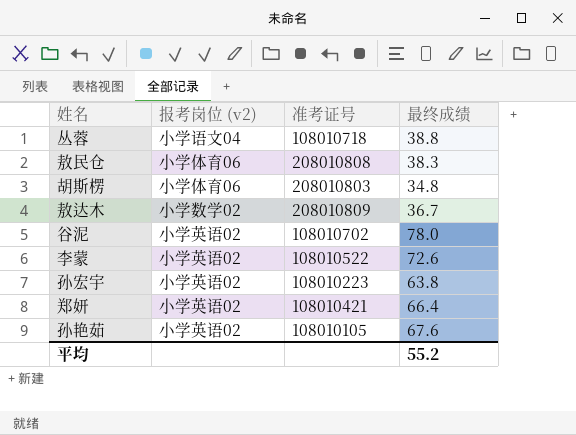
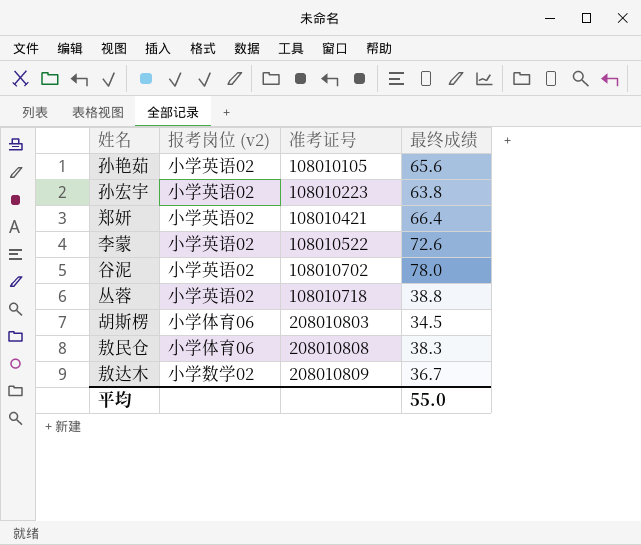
row order: none -> 准考证号 ascending
孙艳茹 | 最终成绩: 67.6 -> 65.6
丛蓉 | 报考岗位 (v2): 小学语文04 -> 小学英语02
胡斯楞 | 最终成绩: 34.8 -> 34.5
平均 | 最终成绩: 55.2 -> 55.0

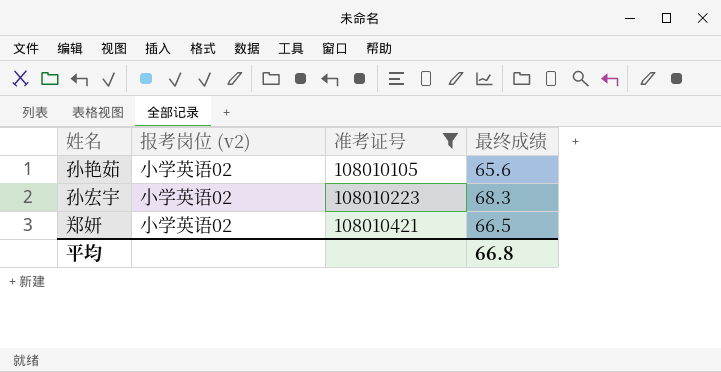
filter: none -> 准考证号 <= 108010421
孙宏宇 | 最终成绩: 63.8 -> 68.3
郑妍 | 最终成绩: 66.4 -> 66.5
平均 | 最终成绩: 55.0 -> 66.8

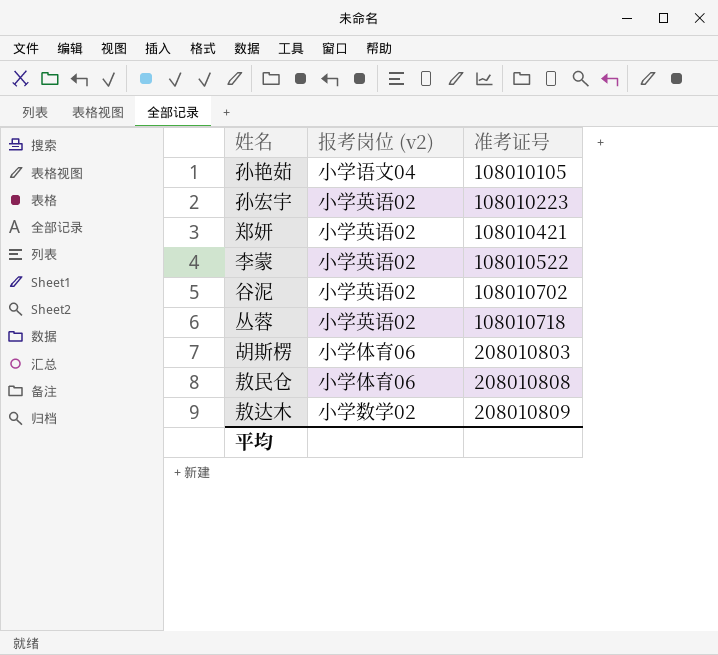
filter: 准考证号 <= 108010421 -> none
column 最终成绩 | position: 4 -> none
孙艳茹 | 报考岗位 (v2): 小学英语02 -> 小学语文04

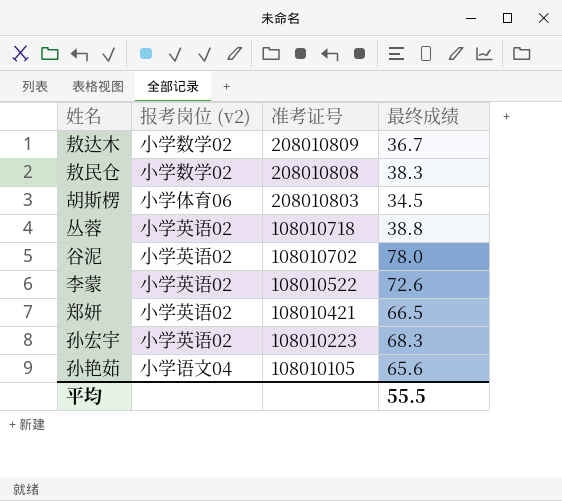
row order: 准考证号 ascending -> 准考证号 descending
column 最终成绩 | position: none -> 4
敖民仓 | 报考岗位 (v2): 小学体育06 -> 小学数学02

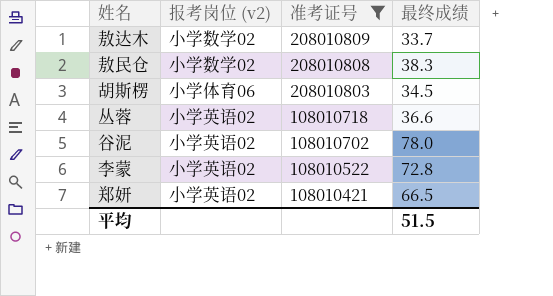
filter: none -> 准考证号 >= 108010421
敖达木 | 最终成绩: 36.7 -> 33.7
丛蓉 | 最终成绩: 38.8 -> 36.6
李蒙 | 最终成绩: 72.6 -> 72.8
平均 | 最终成绩: 55.5 -> 51.5

